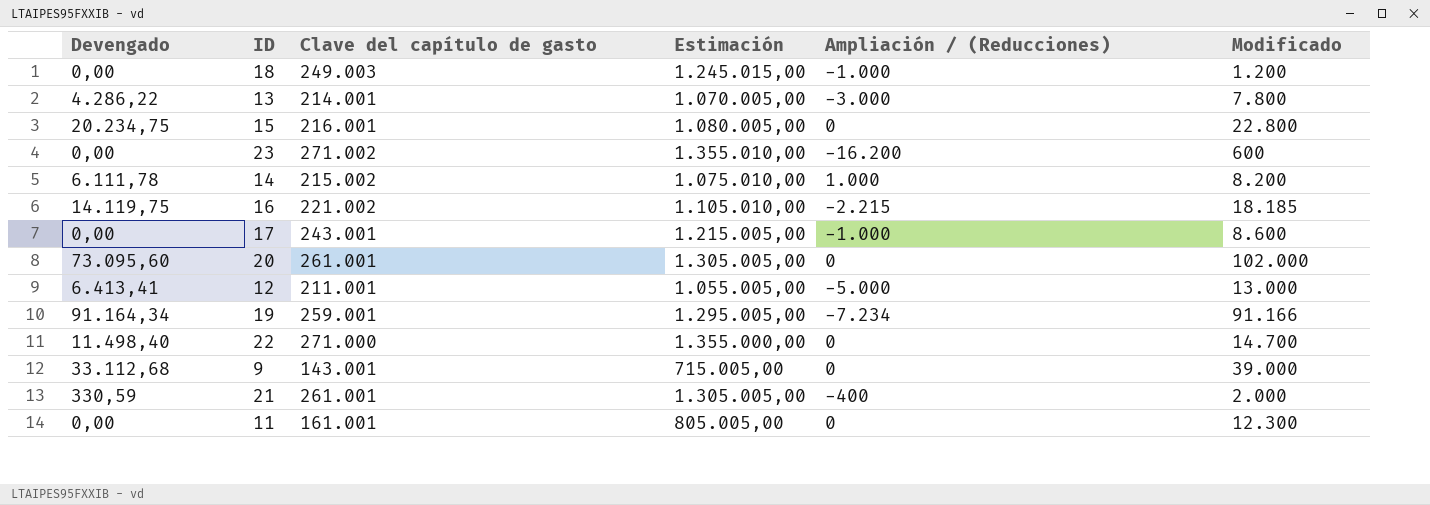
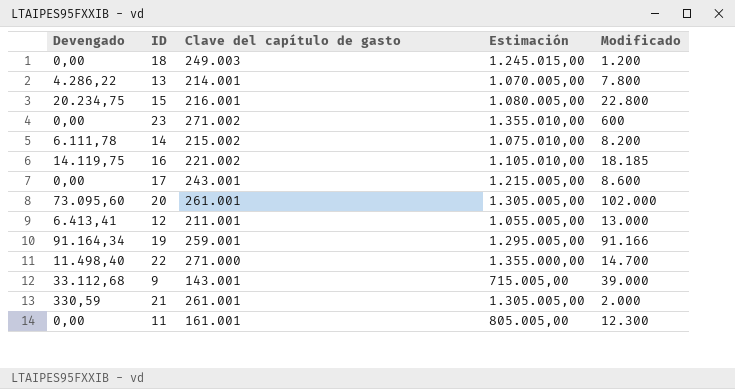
column Ampliación / (Reducciones) | position: 5 -> none

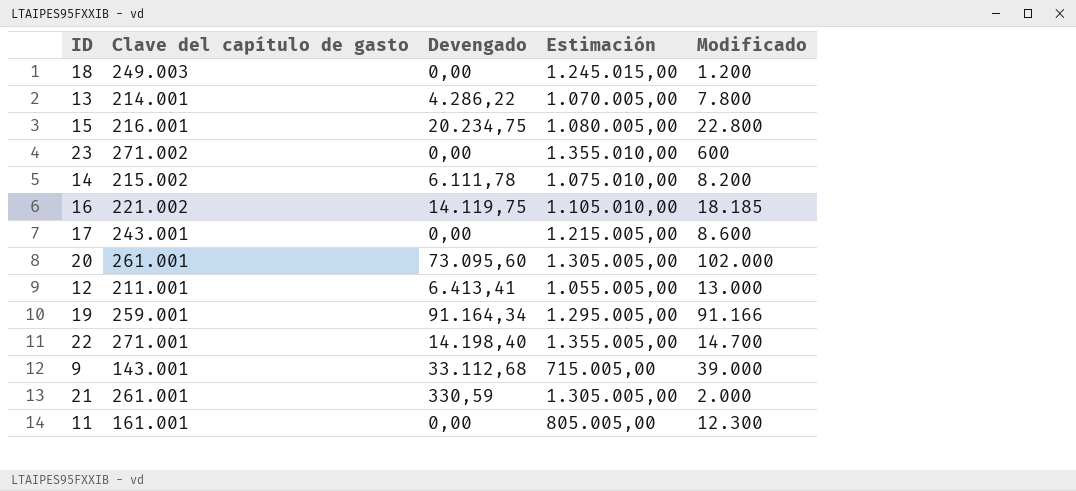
column Devengado | position: 1 -> 3
22 | Clave del capítulo de gasto: 271.000 -> 271.001
22 | Devengado: 11.498,40 -> 14.198,40
22 | Estimación: 1.355.000,00 -> 1.355.005,00

